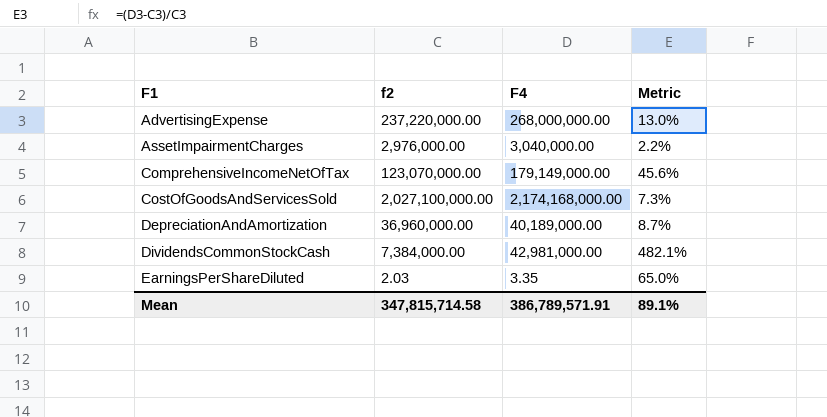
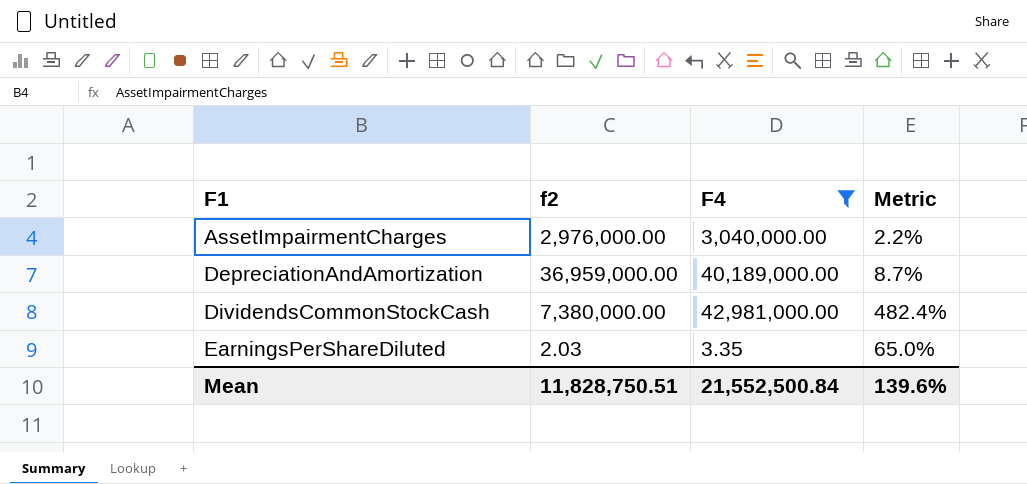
filter: none -> F4 <= 42,981,000.00
DepreciationAndAmortization | f2: 36,960,000.00 -> 36,959,000.00
DividendsCommonStockCash | f2: 7,384,000.00 -> 7,380,000.00
DividendsCommonStockCash | Metric: 482.1% -> 482.4%
Mean | f2: 347,815,714.58 -> 11,828,750.51
Mean | F4: 386,789,571.91 -> 21,552,500.84
Mean | Metric: 89.1% -> 139.6%

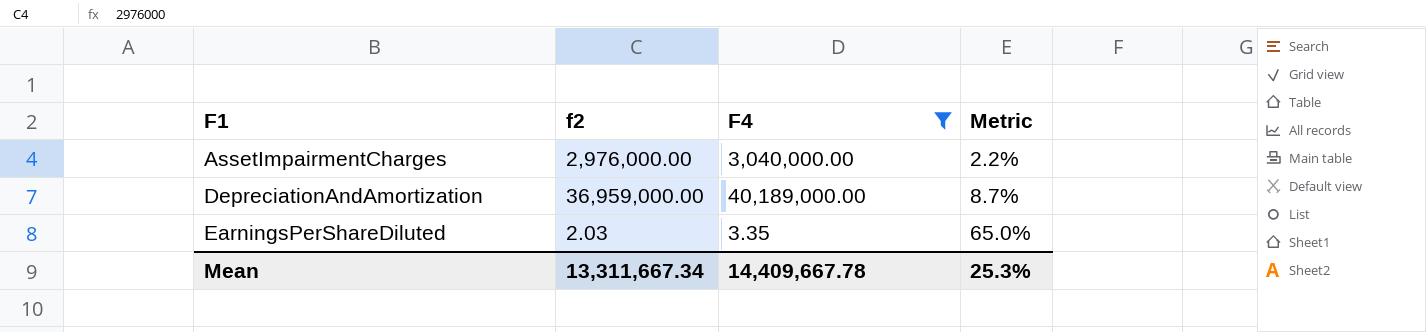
row DividendsCommonStockCash: 7,380,000.00 | 42,981,000.00 | 482.4% -> none
Mean | f2: 11,828,750.51 -> 13,311,667.34
Mean | F4: 21,552,500.84 -> 14,409,667.78
Mean | Metric: 139.6% -> 25.3%

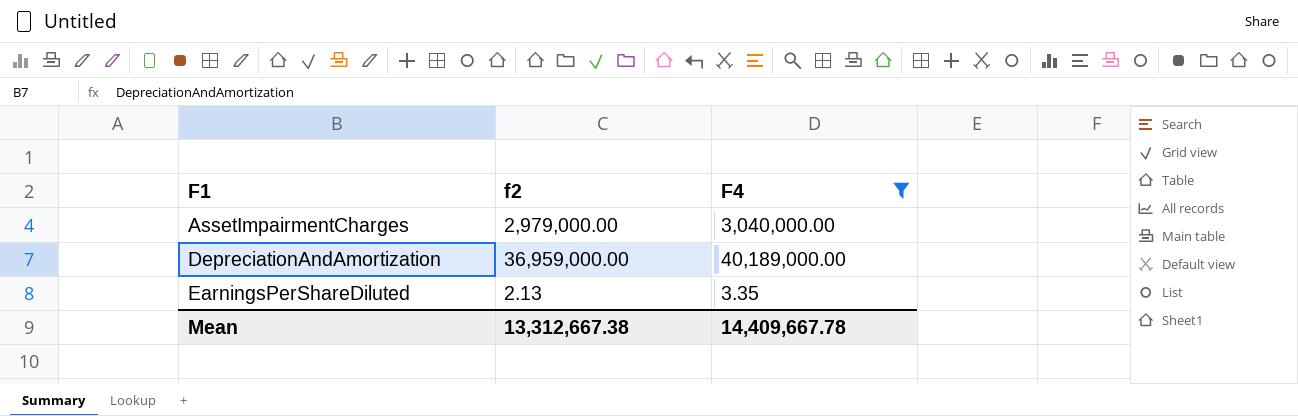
column Metric | formula: ([F4] - [f2]) / [f2] -> none
AssetImpairmentCharges | f2: 2,976,000.00 -> 2,979,000.00
EarningsPerShareDiluted | f2: 2.03 -> 2.13
Mean | f2: 13,311,667.34 -> 13,312,667.38

